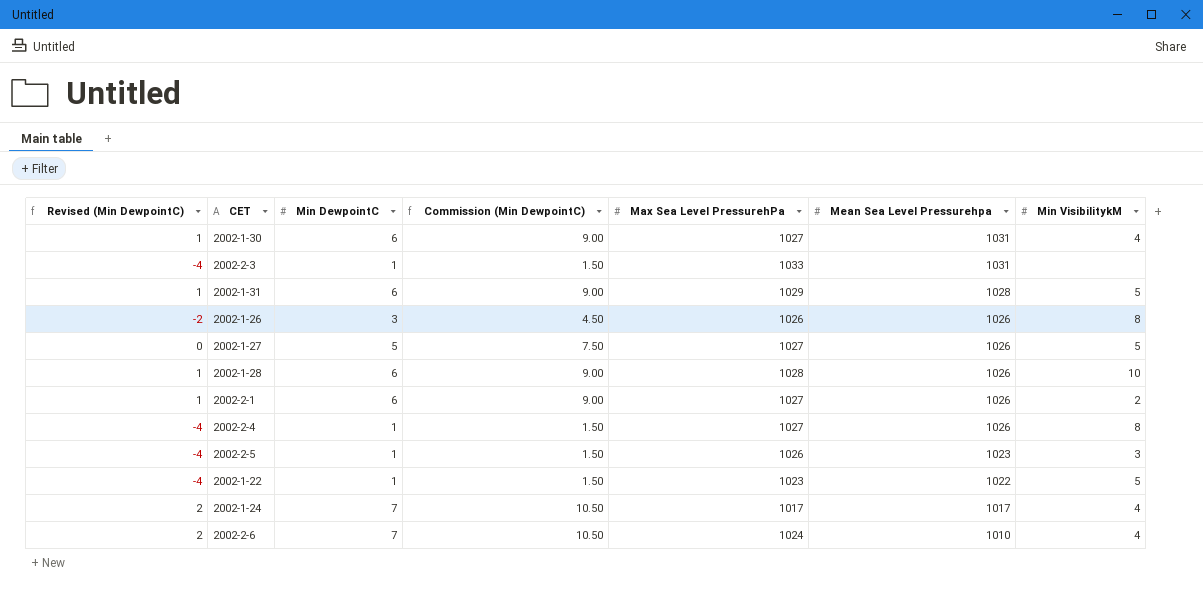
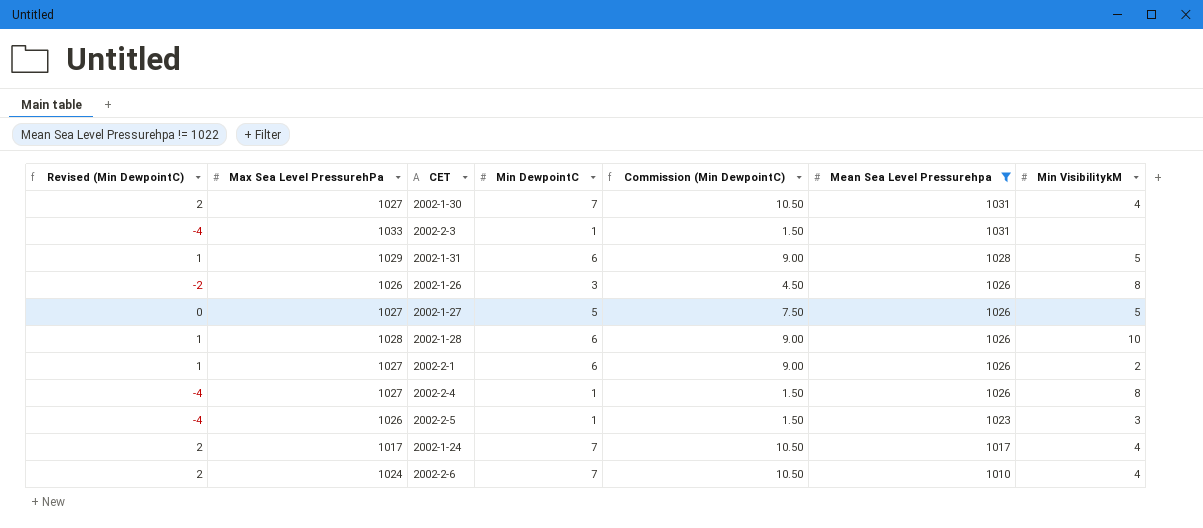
filter: none -> Mean Sea Level Pressurehpa != 1022
column Max Sea Level PressurehPa | position: 5 -> 2
2002-1-30 | Revised (Min DewpointC): 1 -> 2
2002-1-30 | Min DewpointC: 6 -> 7
2002-1-30 | Commission (Min DewpointC): 9.00 -> 10.50

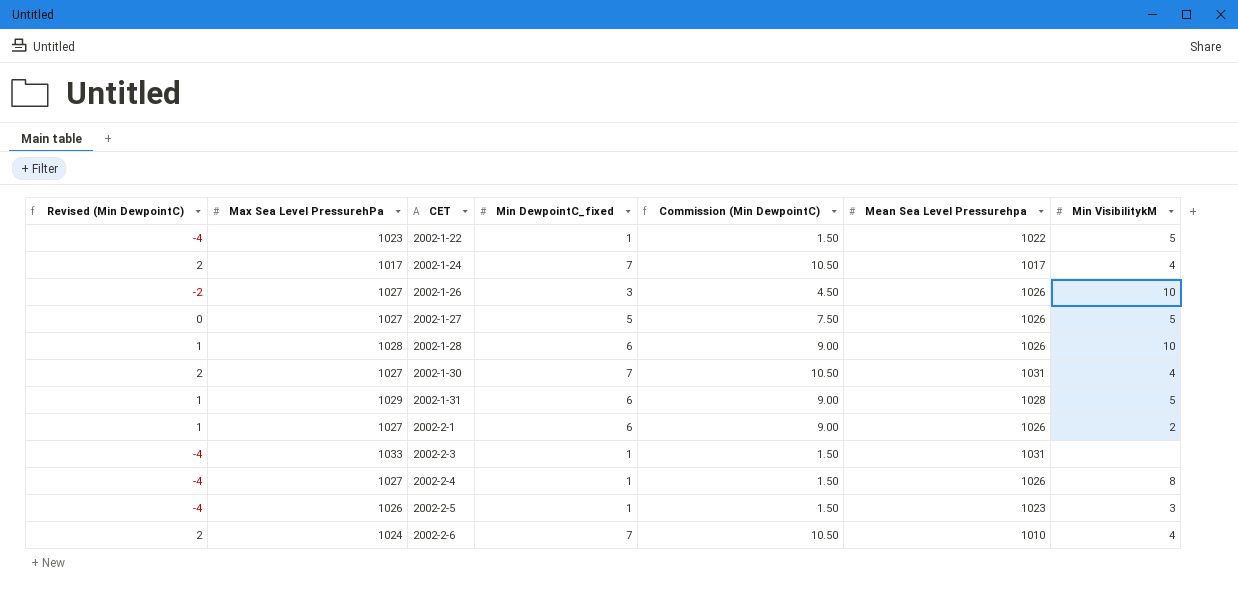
filter: Mean Sea Level Pressurehpa != 1022 -> none
row order: Mean Sea Level Pressurehpa descending -> CET ascending
column name: Min DewpointC -> Min DewpointC_fixed
2002-1-26 | Max Sea Level PressurehPa: 1026 -> 1027
2002-1-26 | Min VisibilitykM: 8 -> 10

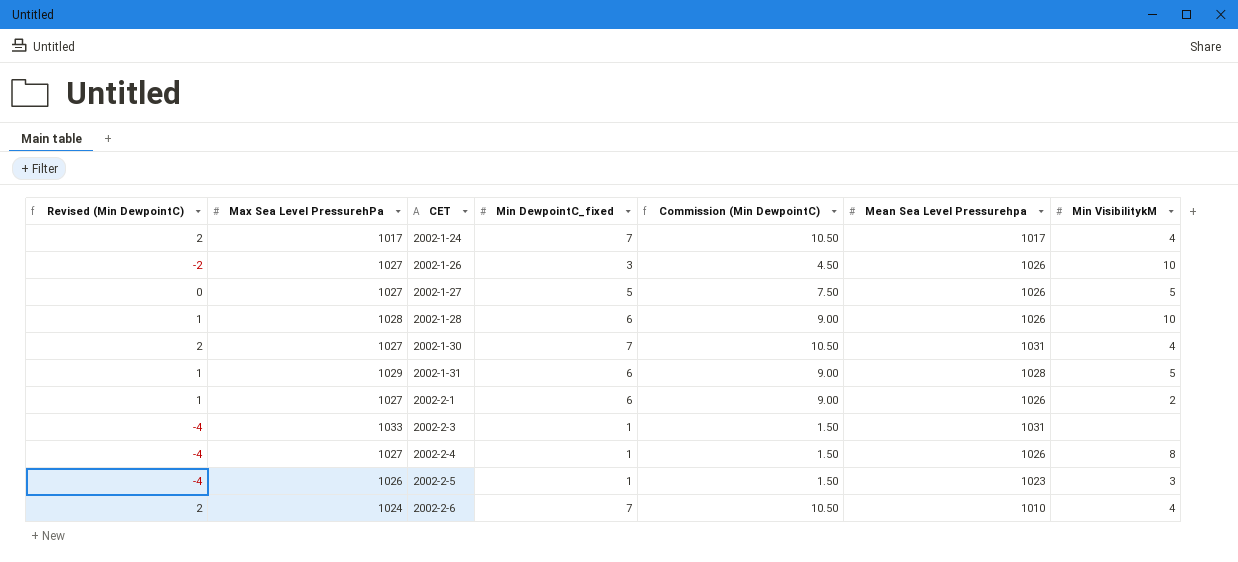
row 2002-1-22: -4 | 1023 | 1 | 1.50 | 1022 | 5 -> none

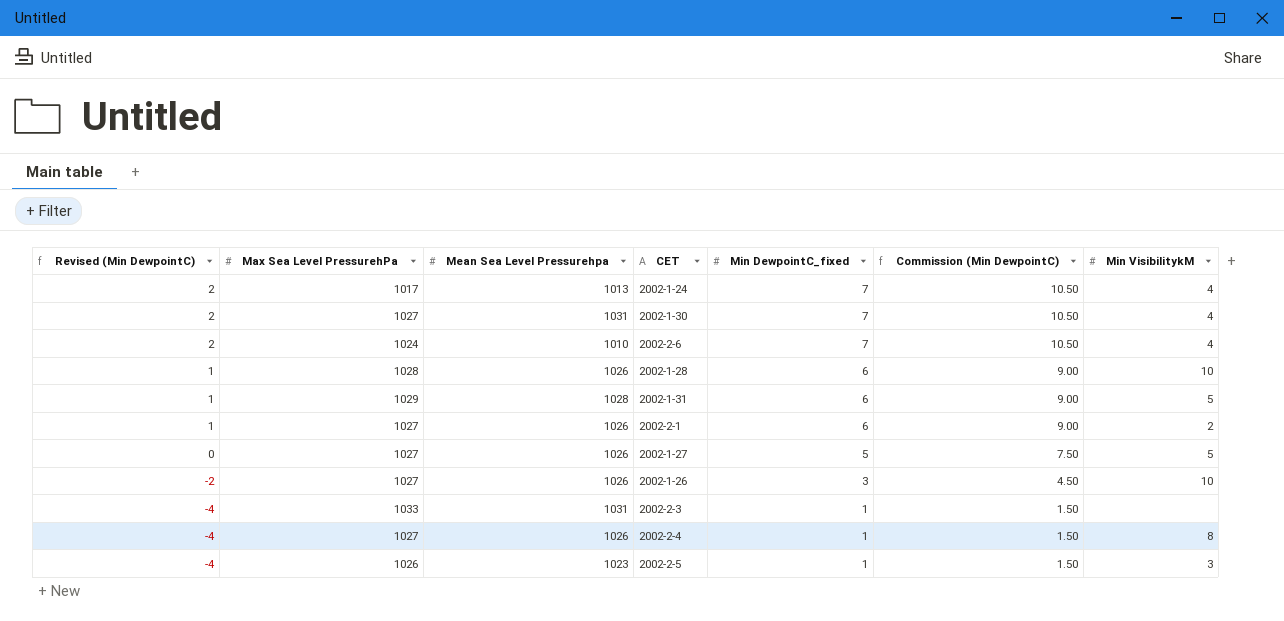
row order: CET ascending -> Revised (Min DewpointC) descending
column Mean Sea Level Pressurehpa | position: 6 -> 3
2002-1-24 | Mean Sea Level Pressurehpa: 1017 -> 1013

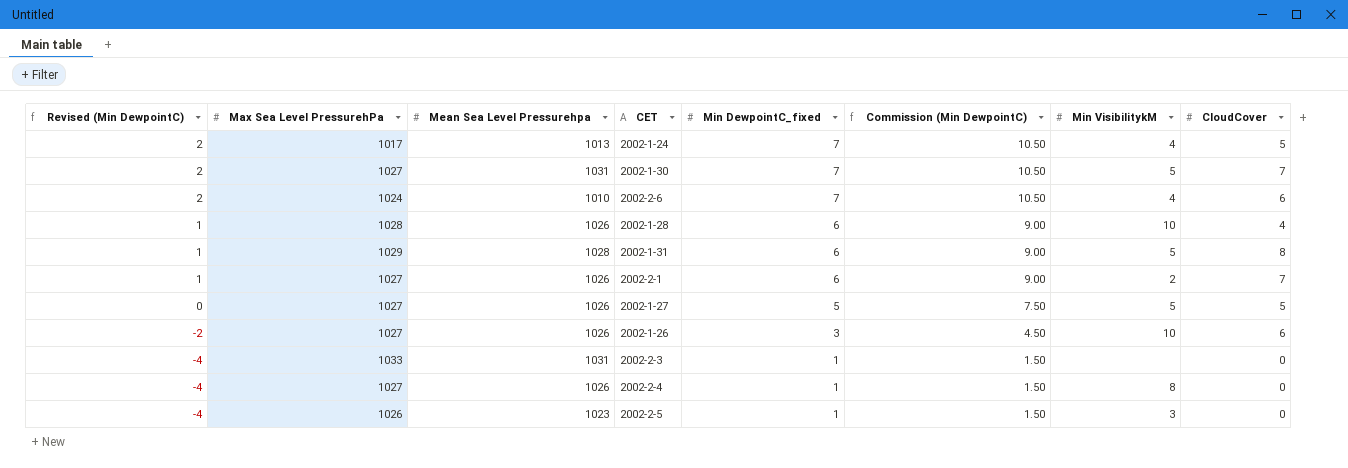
column CloudCover | position: none -> 8
2002-1-30 | Min VisibilitykM: 4 -> 5

